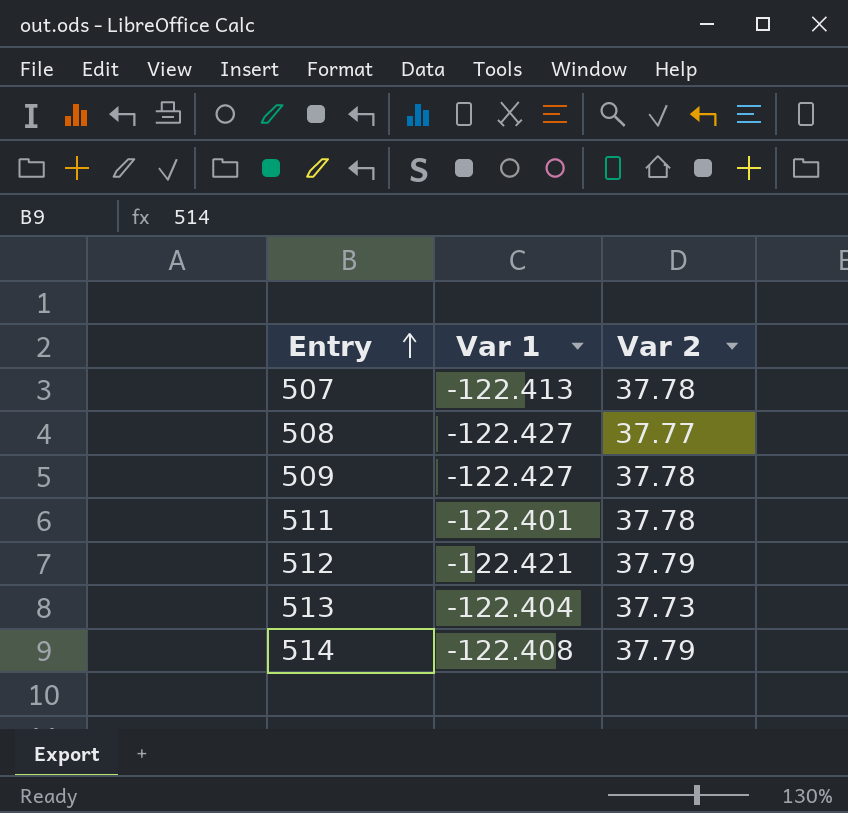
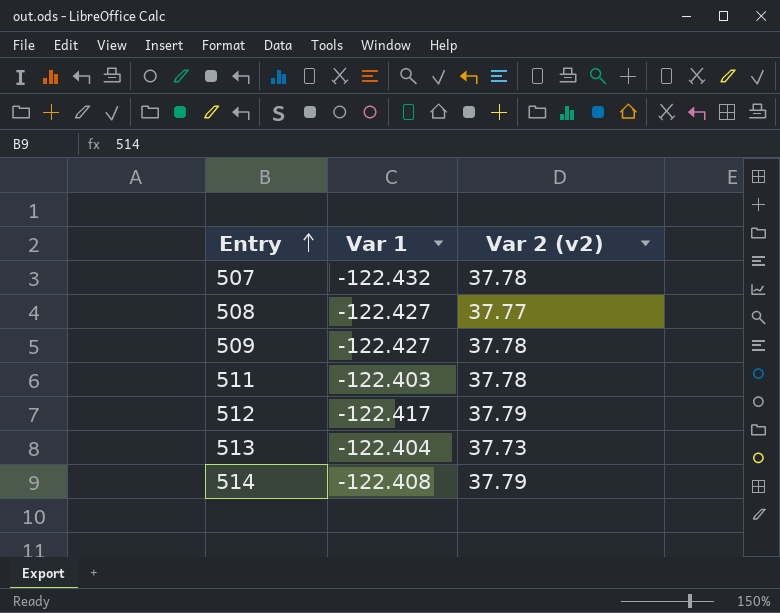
column name: Var 2 -> Var 2 (v2)
507 | Var 1: -122.413 -> -122.432
511 | Var 1: -122.401 -> -122.403
512 | Var 1: -122.421 -> -122.417

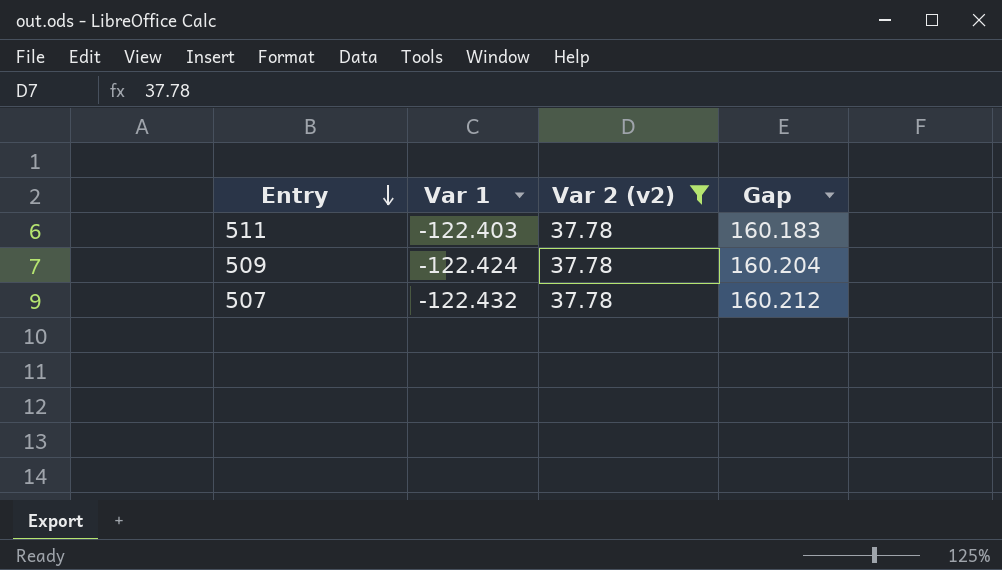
filter: none -> Var 2 (v2) = 37.78
row order: Entry ascending -> Entry descending
column Gap | formula: none -> [Var 2 (v2)] - [Var 1]
509 | Var 1: -122.427 -> -122.424

